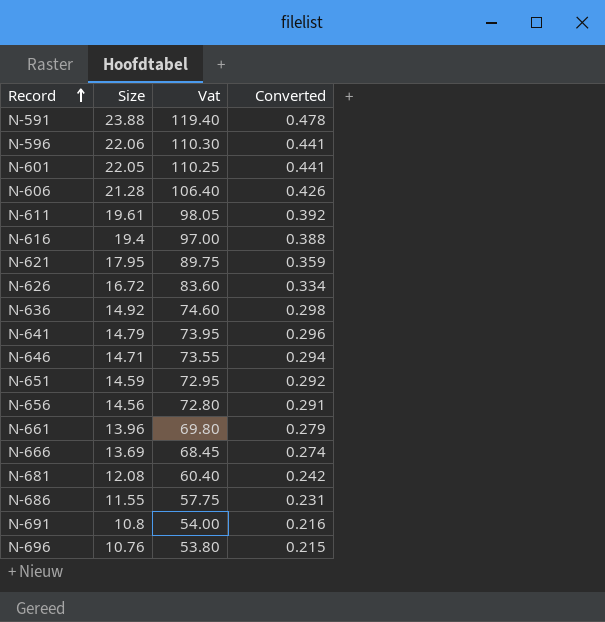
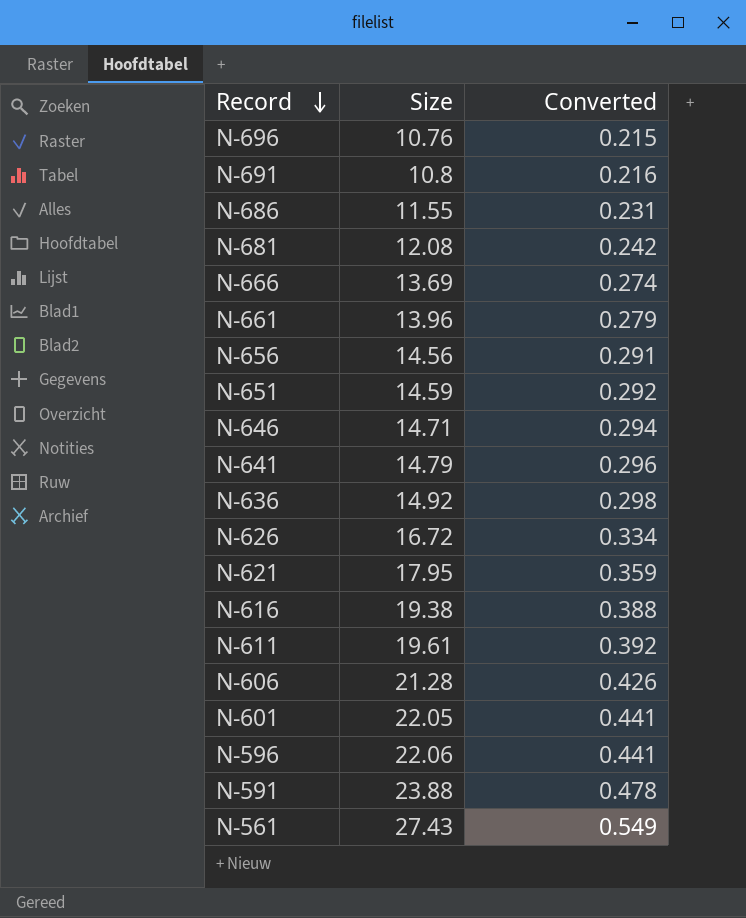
row order: Record ascending -> Record descending
column Vat | formula: [Size] * 5 -> none
N-616 | Size: 19.4 -> 19.38
row N-561: none -> 27.43 | 0.549

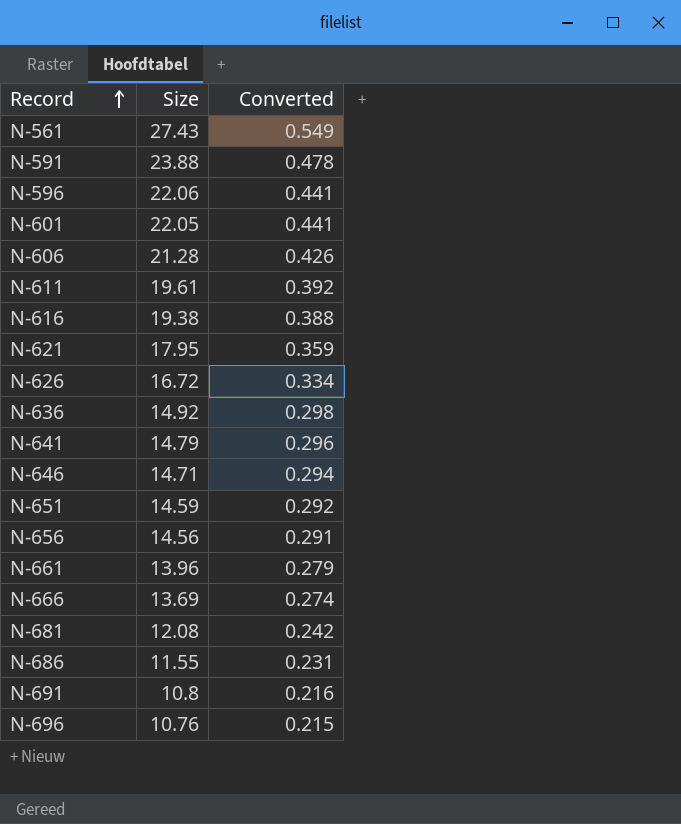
row order: Record descending -> Record ascending

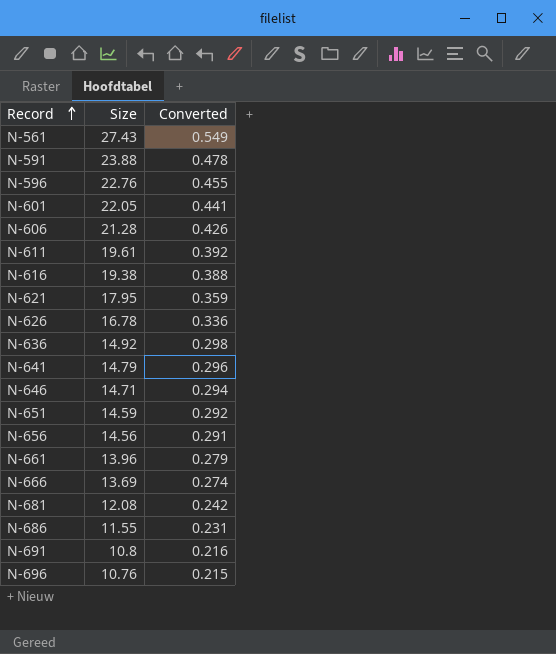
N-596 | Size: 22.06 -> 22.76
N-596 | Converted: 0.441 -> 0.455
N-626 | Size: 16.72 -> 16.78
N-626 | Converted: 0.334 -> 0.336

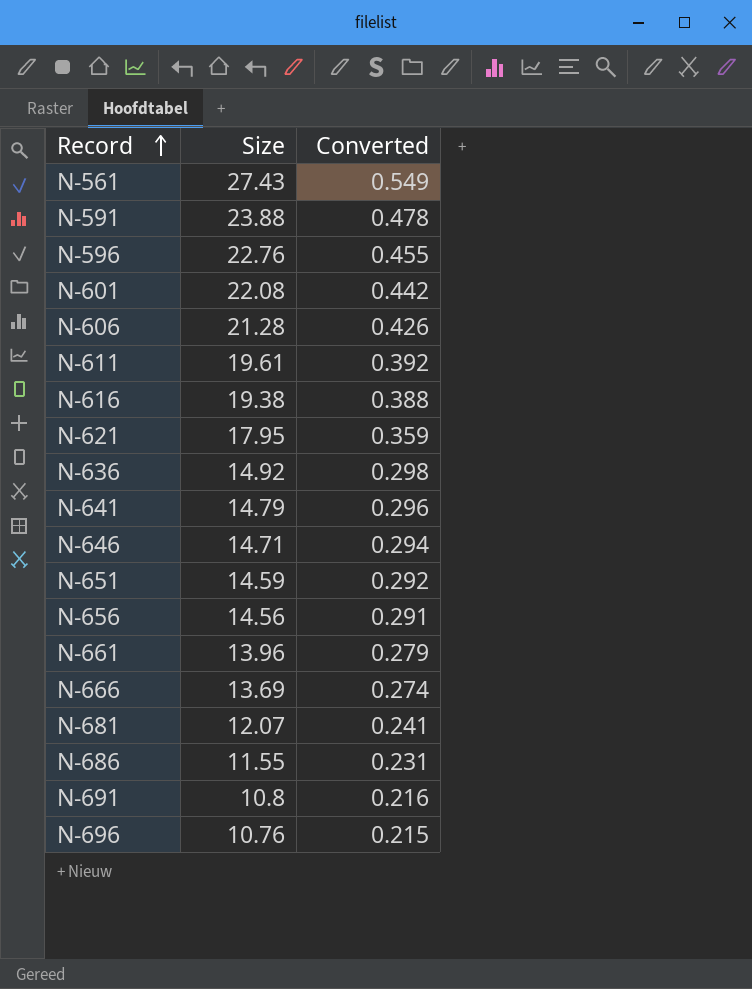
row N-626: 16.78 | 0.336 -> none
N-601 | Size: 22.05 -> 22.08
N-601 | Converted: 0.441 -> 0.442
N-681 | Size: 12.08 -> 12.07
N-681 | Converted: 0.242 -> 0.241

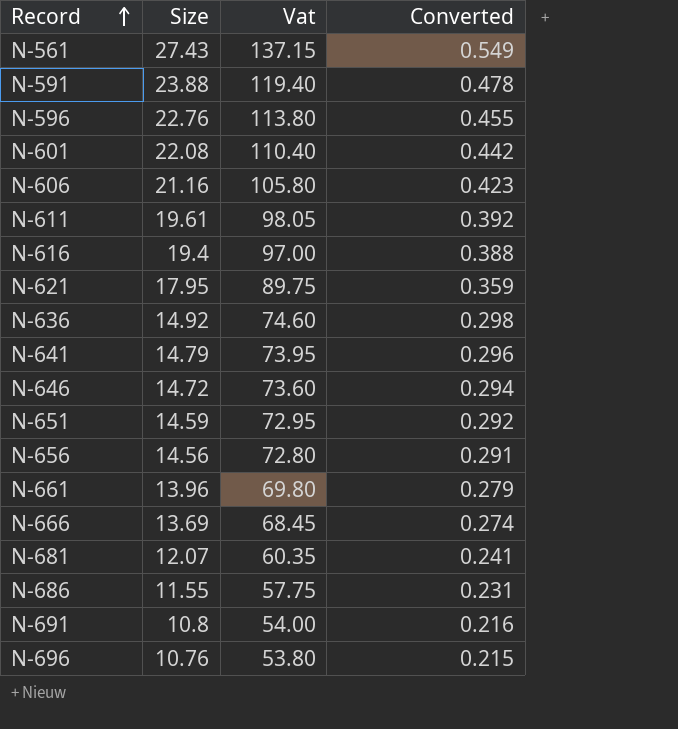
column Vat | formula: none -> [Size] * 5
N-606 | Size: 21.28 -> 21.16
N-606 | Converted: 0.426 -> 0.423
N-616 | Size: 19.38 -> 19.4
N-646 | Size: 14.71 -> 14.72

